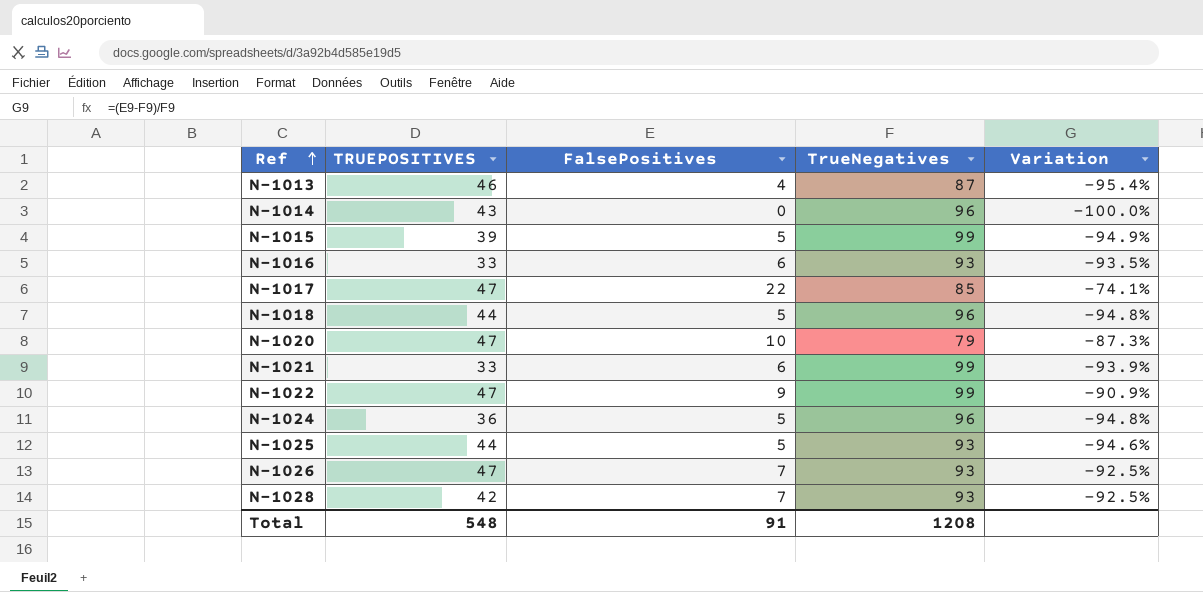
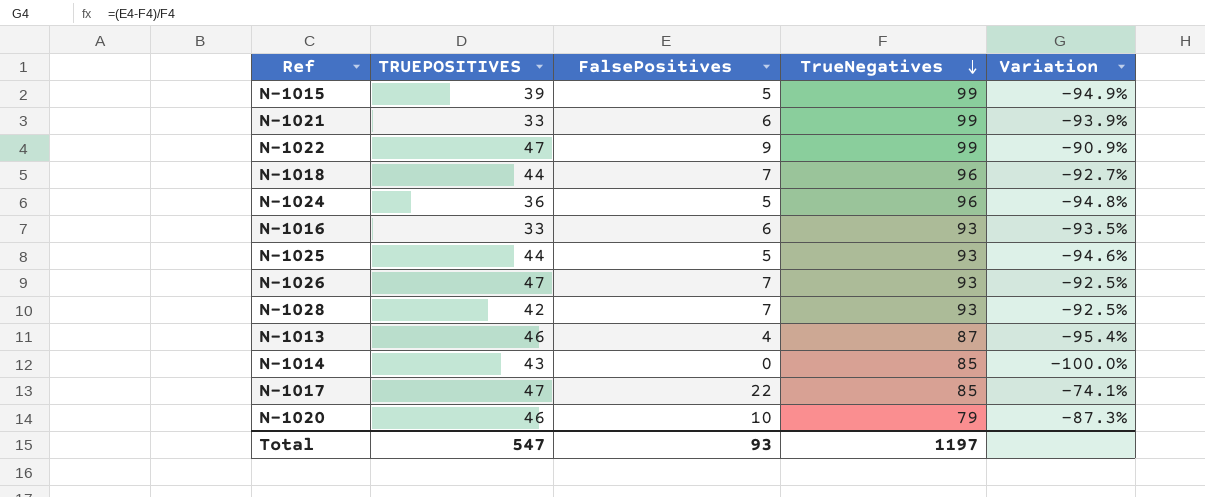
row order: Ref ascending -> TrueNegatives descending
N-1018 | FalsePositives: 5 -> 7
N-1018 | Variation: -94.8% -> -92.7%
N-1014 | TrueNegatives: 96 -> 85
N-1020 | TRUEPOSITIVES: 47 -> 46
Total | TRUEPOSITIVES: 548 -> 547
Total | FalsePositives: 91 -> 93
Total | TrueNegatives: 1208 -> 1197

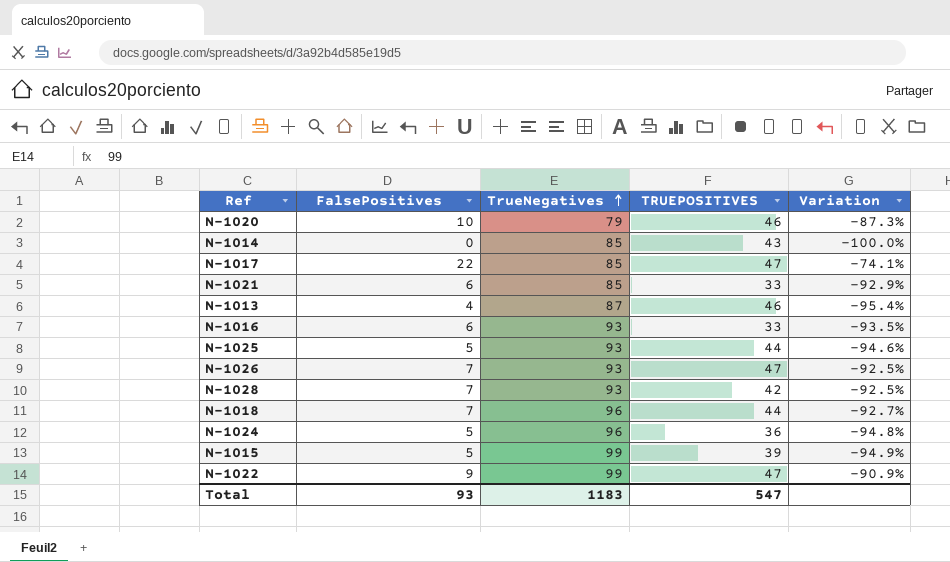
row order: TrueNegatives descending -> TrueNegatives ascending
column TRUEPOSITIVES | position: 2 -> 4
N-1021 | TrueNegatives: 99 -> 85
N-1021 | Variation: -93.9% -> -92.9%
Total | TrueNegatives: 1197 -> 1183

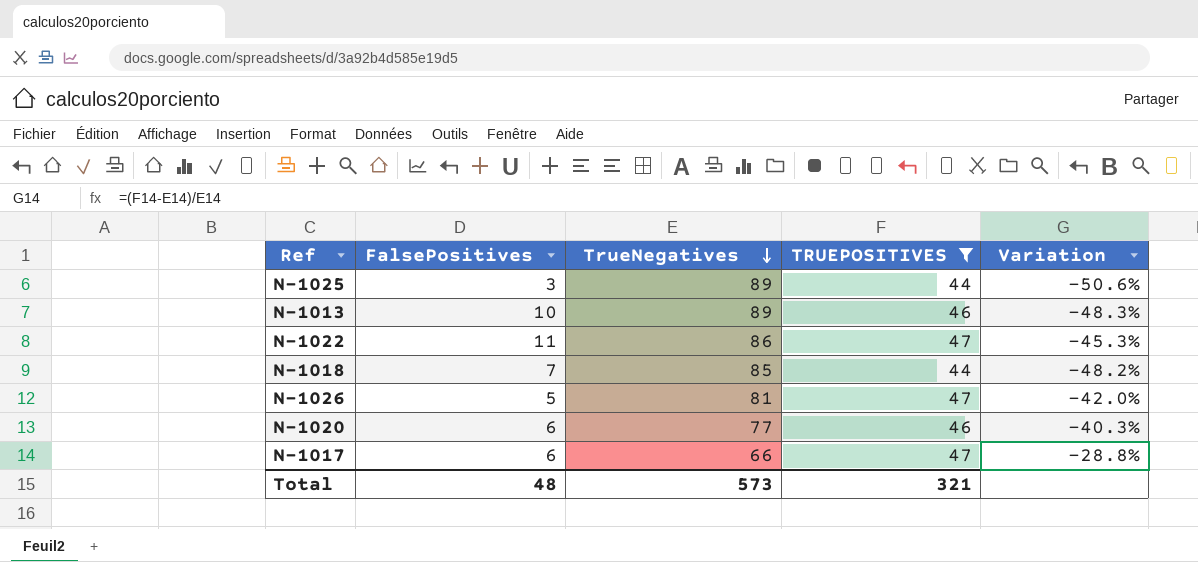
filter: none -> TRUEPOSITIVES >= 44
row order: TrueNegatives ascending -> TrueNegatives descending
column Variation | formula: ([FalsePositives] - [TrueNegatives]) / [TrueNegatives] -> ([TRUEPOSITIVES] - [TrueNegatives]) / [TrueNegatives]
N-1025 | FalsePositives: 5 -> 3
N-1025 | TrueNegatives: 93 -> 89
N-1013 | FalsePositives: 4 -> 10
N-1013 | TrueNegatives: 87 -> 89
N-1022 | FalsePositives: 9 -> 11
N-1022 | TrueNegatives: 99 -> 86
N-1018 | TrueNegatives: 96 -> 85
N-1026 | FalsePositives: 7 -> 5
N-1026 | TrueNegatives: 93 -> 81
N-1020 | FalsePositives: 10 -> 6
N-1020 | TrueNegatives: 79 -> 77
N-1017 | FalsePositives: 22 -> 6
N-1017 | TrueNegatives: 85 -> 66
Total | FalsePositives: 93 -> 48
Total | TrueNegatives: 1183 -> 573
Total | TRUEPOSITIVES: 547 -> 321

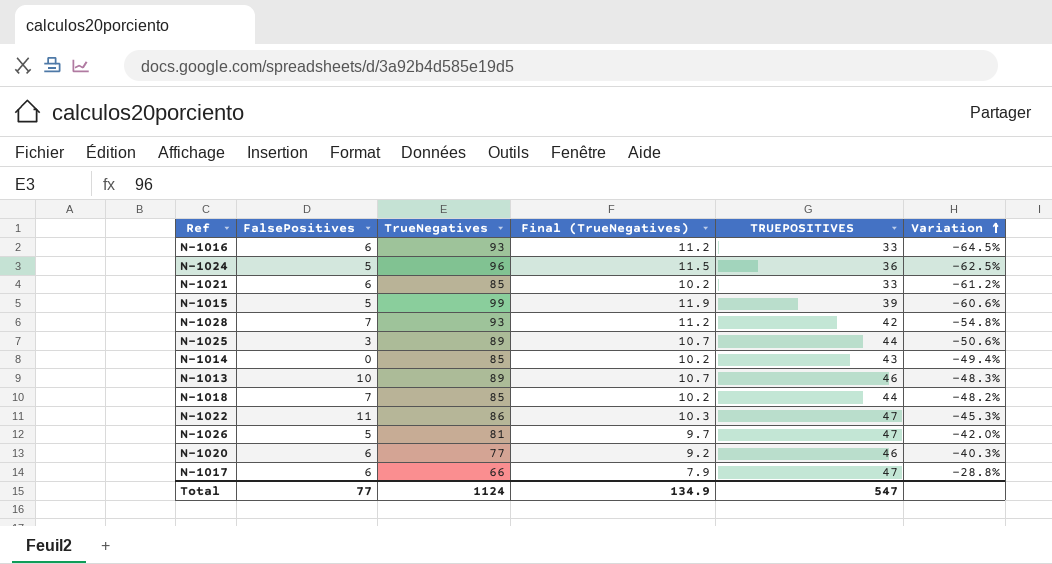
filter: TRUEPOSITIVES >= 44 -> none
row order: TrueNegatives descending -> Variation ascending
column Final (TrueNegatives) | formula: none -> [TrueNegatives] * 0.12
Total | FalsePositives: 48 -> 77
Total | TrueNegatives: 573 -> 1124
Total | TRUEPOSITIVES: 321 -> 547

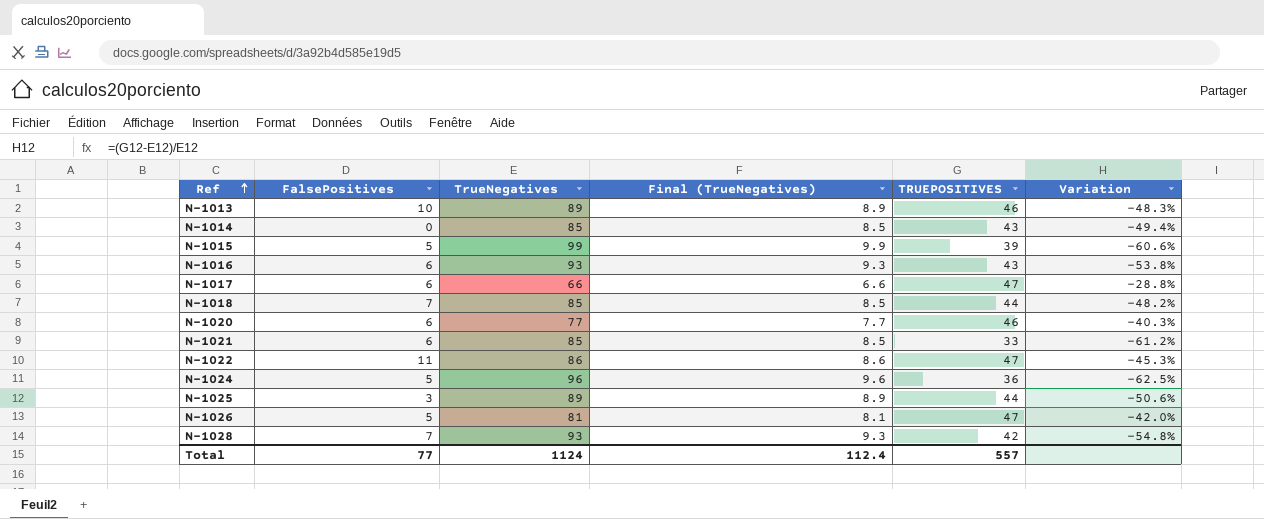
row order: Variation ascending -> Ref ascending
column Final (TrueNegatives) | formula: [TrueNegatives] * 0.12 -> [TrueNegatives] * 0.1
N-1016 | TRUEPOSITIVES: 33 -> 43
N-1016 | Variation: -64.5% -> -53.8%
Total | Final (TrueNegatives): 134.9 -> 112.4
Total | TRUEPOSITIVES: 547 -> 557

